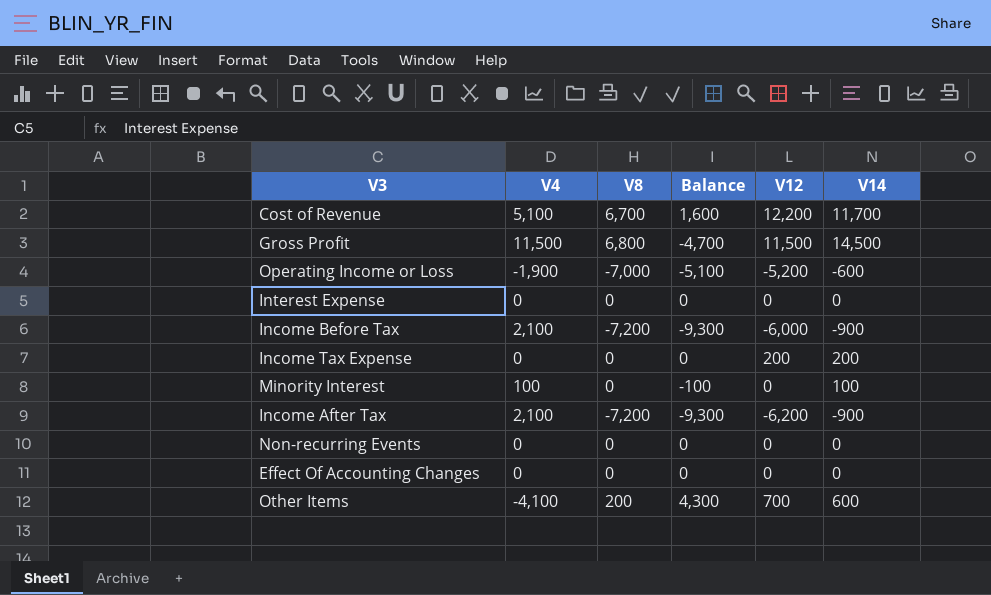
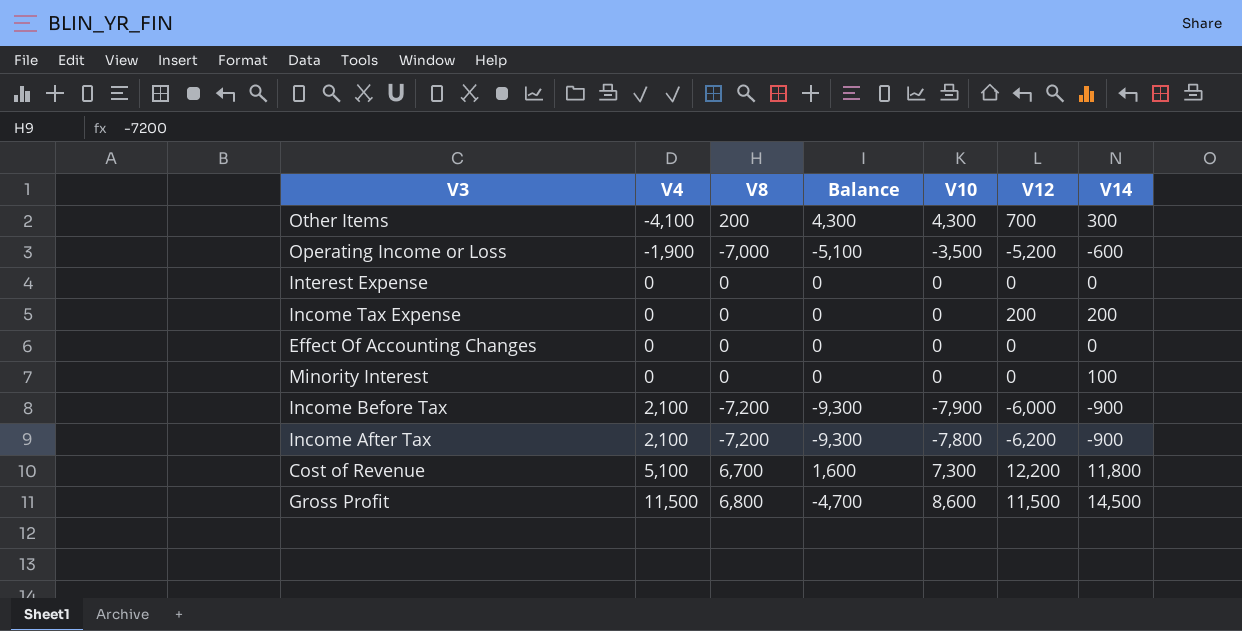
row order: none -> V4 ascending
column V10 | position: none -> 5
row Non-recurring Events: 0 | 0 | 0 | 0 | 0 -> none
Other Items | V14: 600 -> 300
Minority Interest | V4: 100 -> 0
Minority Interest | Balance: -100 -> 0
Cost of Revenue | V14: 11,700 -> 11,800

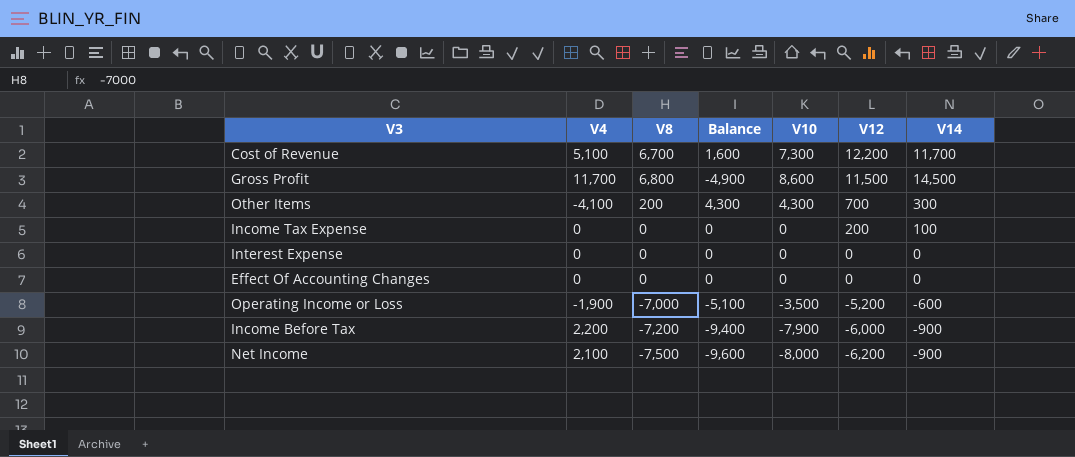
row order: V4 ascending -> V12 descending
row Minority Interest: 0 | 0 | 0 | 0 | 0 | 100 -> none
row Income After Tax: 2,100 | -7,200 | -9,300 | -7,800 | -6,200 | -900 -> none
Cost of Revenue | V14: 11,800 -> 11,700
Gross Profit | V4: 11,500 -> 11,700
Gross Profit | Balance: -4,700 -> -4,900
Income Tax Expense | V14: 200 -> 100
Income Before Tax | V4: 2,100 -> 2,200
Income Before Tax | Balance: -9,300 -> -9,400
row Net Income: none -> 2,100 | -7,500 | -9,600 | -8,000 | -6,200 | -900

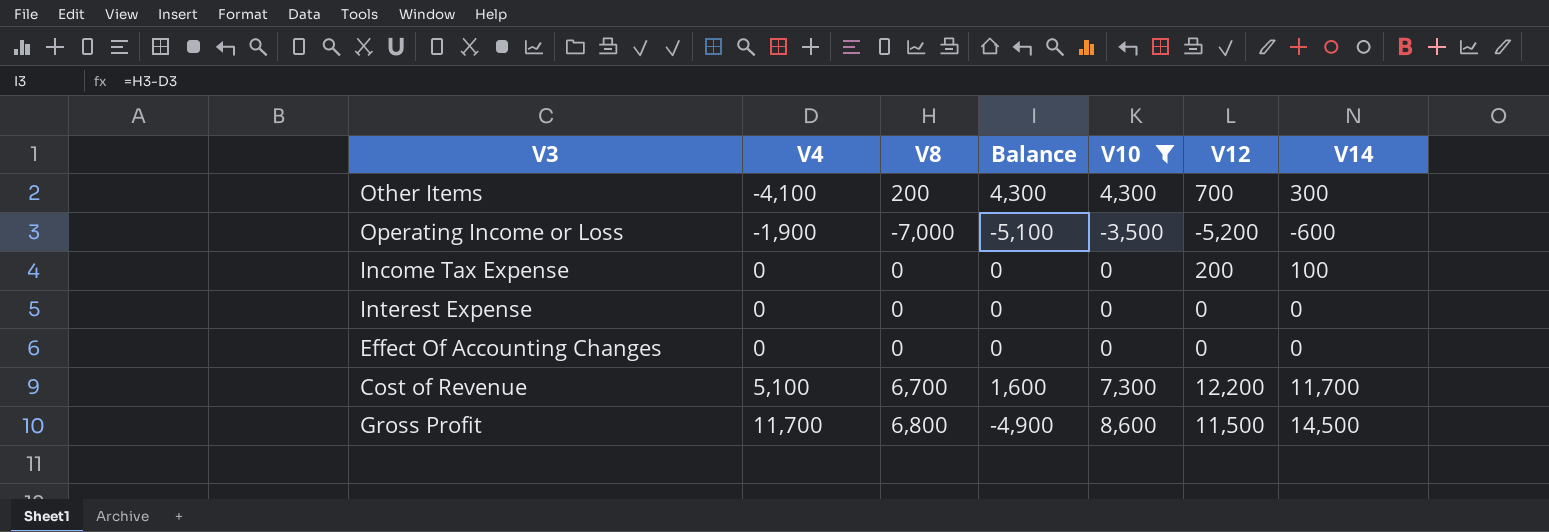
filter: none -> V10 >= -3,500
row order: V12 descending -> V4 ascending

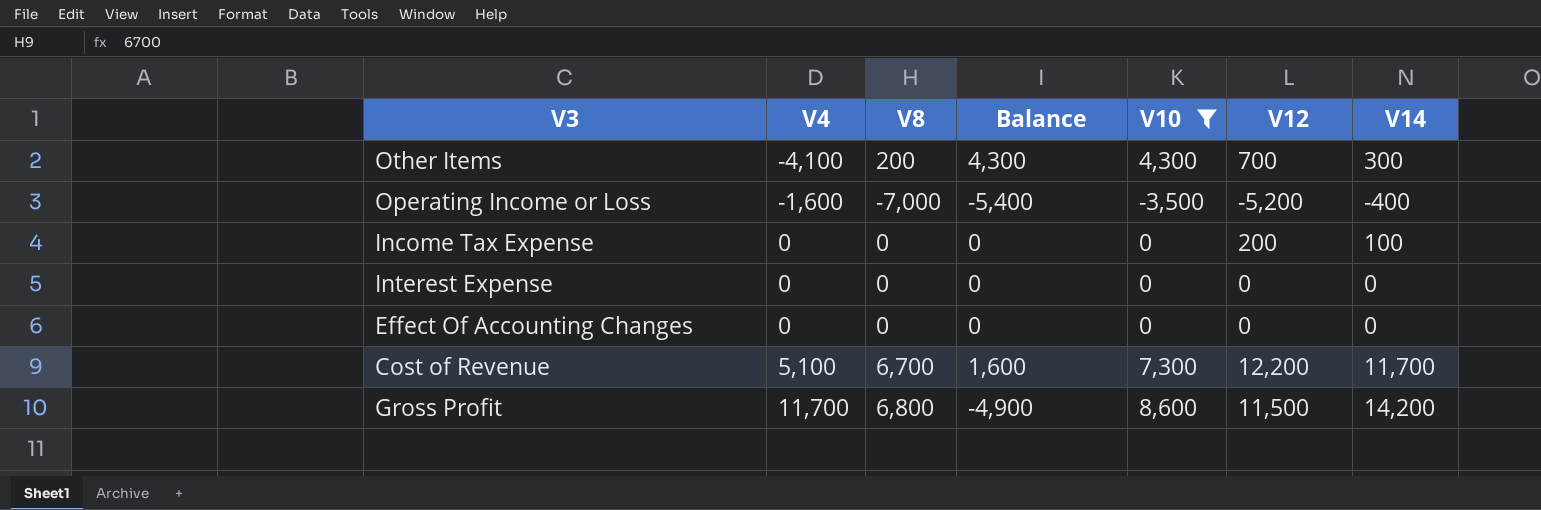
Operating Income or Loss | V4: -1,900 -> -1,600
Operating Income or Loss | Balance: -5,100 -> -5,400
Operating Income or Loss | V14: -600 -> -400
Gross Profit | V14: 14,500 -> 14,200

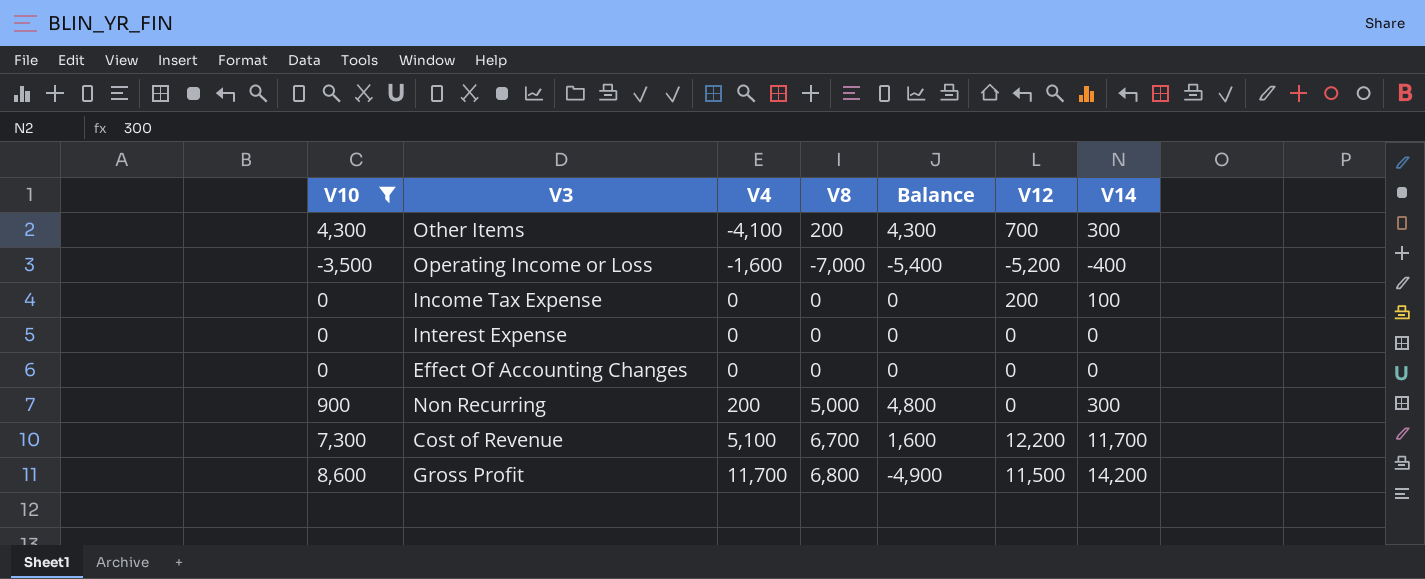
column V10 | position: 5 -> 1
row Non Recurring: none -> 900 | 200 | 5,000 | 4,800 | 0 | 300

